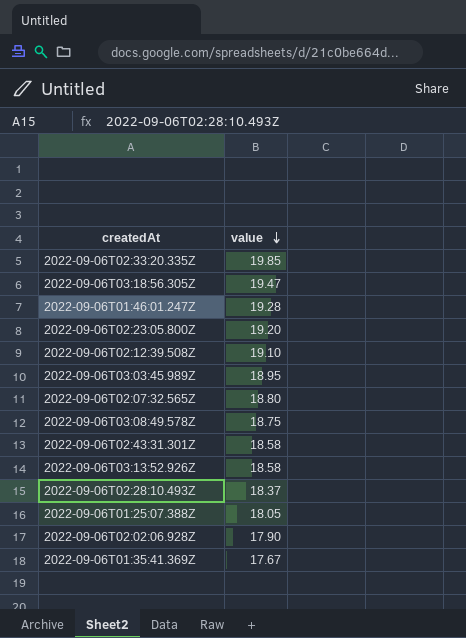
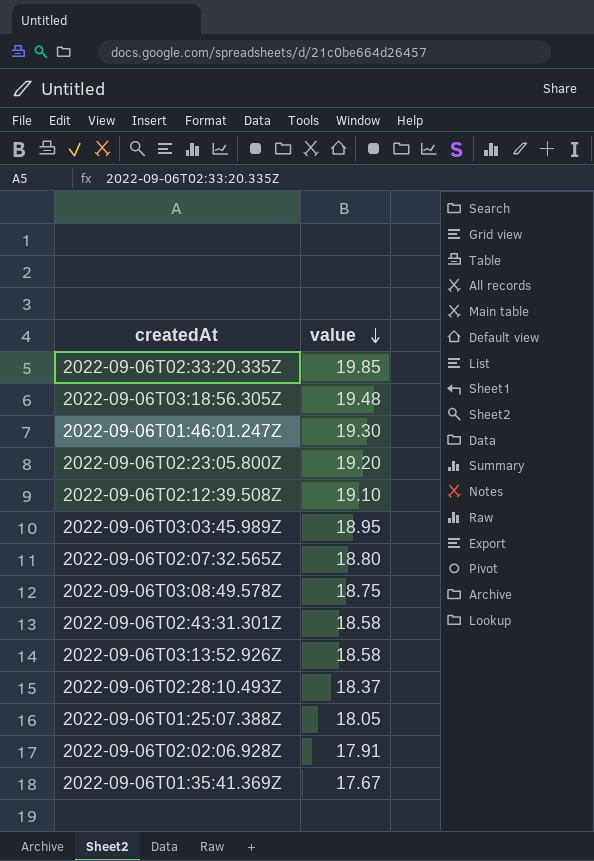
2022-09-06T03:18:56.305Z | value: 19.47 -> 19.48
2022-09-06T01:46:01.247Z | value: 19.28 -> 19.30
2022-09-06T02:02:06.928Z | value: 17.90 -> 17.91

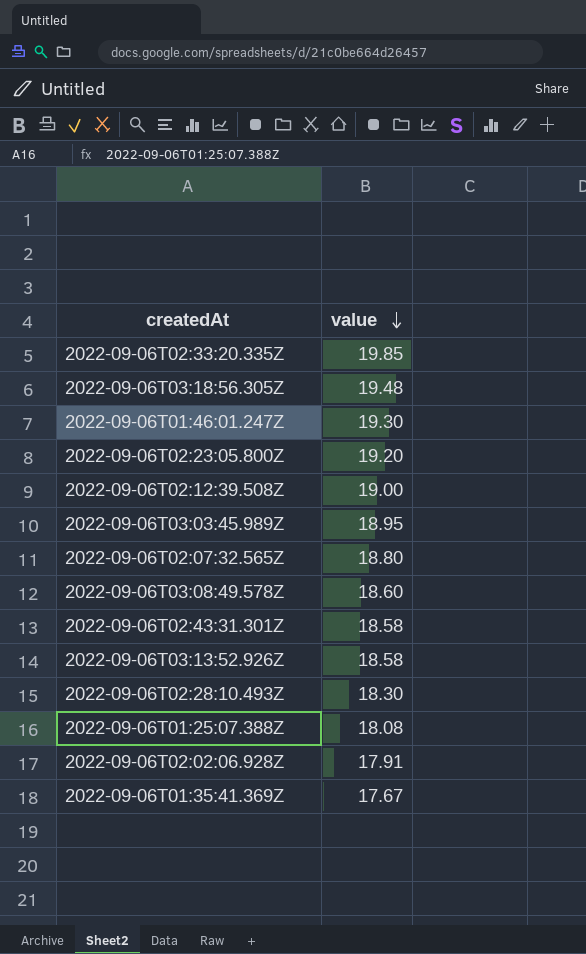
2022-09-06T02:12:39.508Z | value: 19.10 -> 19.00
2022-09-06T03:08:49.578Z | value: 18.75 -> 18.60
2022-09-06T02:28:10.493Z | value: 18.37 -> 18.30
2022-09-06T01:25:07.388Z | value: 18.05 -> 18.08

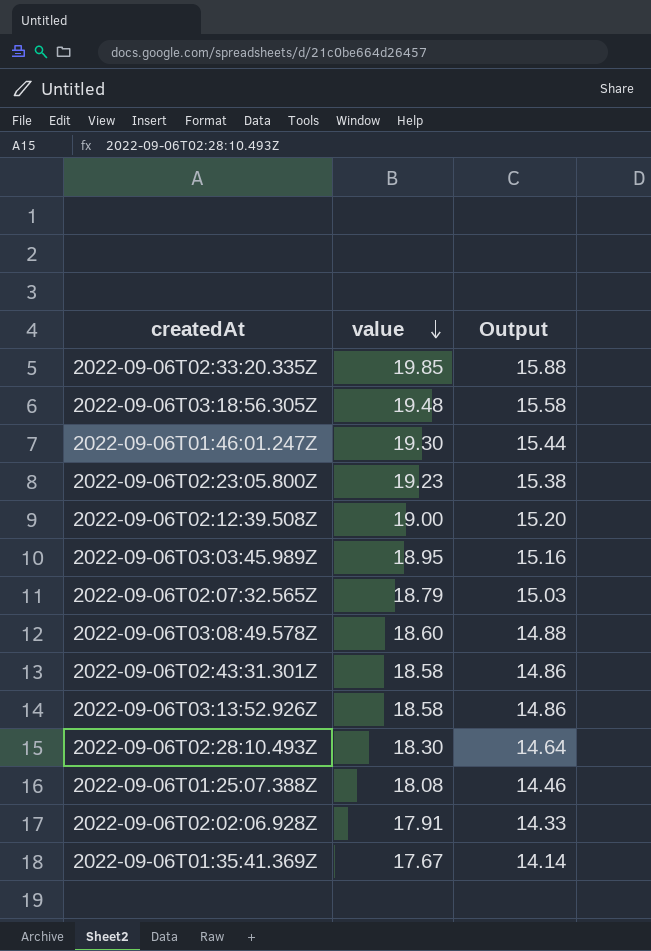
column Output | formula: none -> [value] * 0.8
2022-09-06T02:23:05.800Z | value: 19.20 -> 19.23
2022-09-06T02:07:32.565Z | value: 18.80 -> 18.79

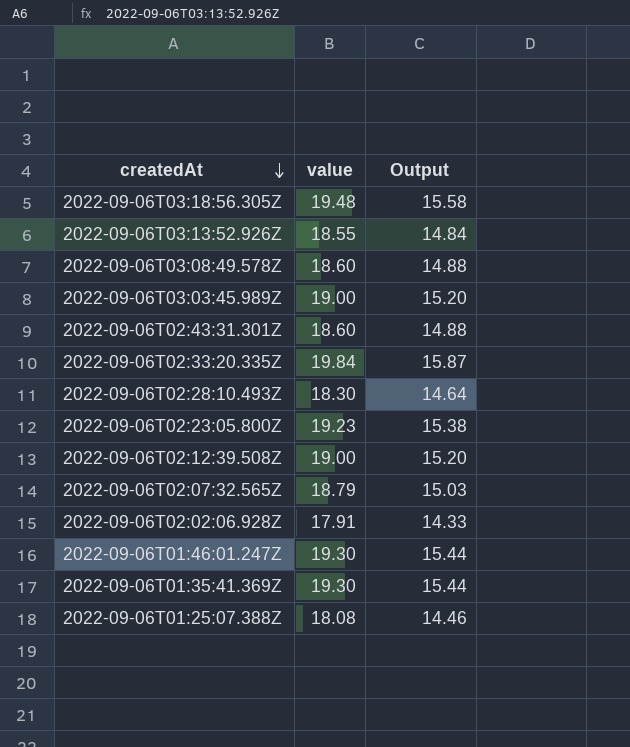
row order: value descending -> createdAt descending
2022-09-06T03:13:52.926Z | value: 18.58 -> 18.55
2022-09-06T03:13:52.926Z | Output: 14.86 -> 14.84
2022-09-06T03:03:45.989Z | value: 18.95 -> 19.00
2022-09-06T03:03:45.989Z | Output: 15.16 -> 15.20
2022-09-06T02:43:31.301Z | value: 18.58 -> 18.60
2022-09-06T02:43:31.301Z | Output: 14.86 -> 14.88
2022-09-06T02:33:20.335Z | value: 19.85 -> 19.84
2022-09-06T02:33:20.335Z | Output: 15.88 -> 15.87
2022-09-06T01:35:41.369Z | value: 17.67 -> 19.30
2022-09-06T01:35:41.369Z | Output: 14.14 -> 15.44

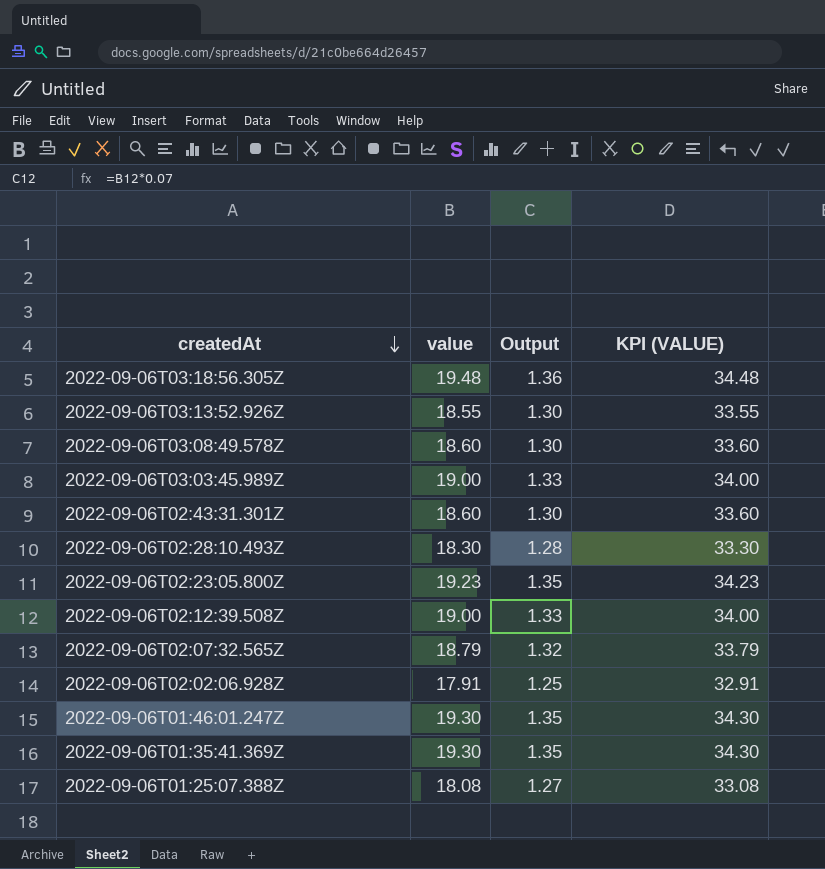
column Output | formula: [value] * 0.8 -> [value] * 0.07
column KPI (VALUE) | formula: none -> [value] + 15
row 2022-09-06T02:33:20.335Z: 19.84 | 15.87 -> none

